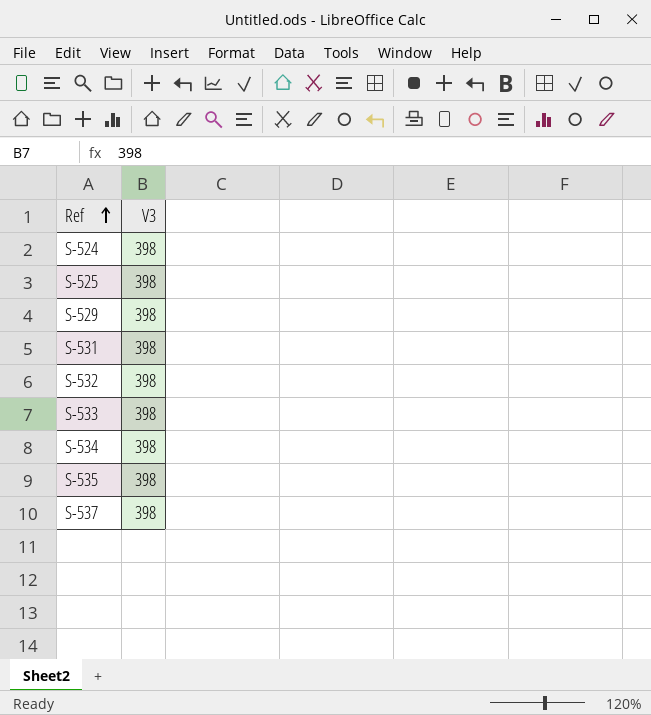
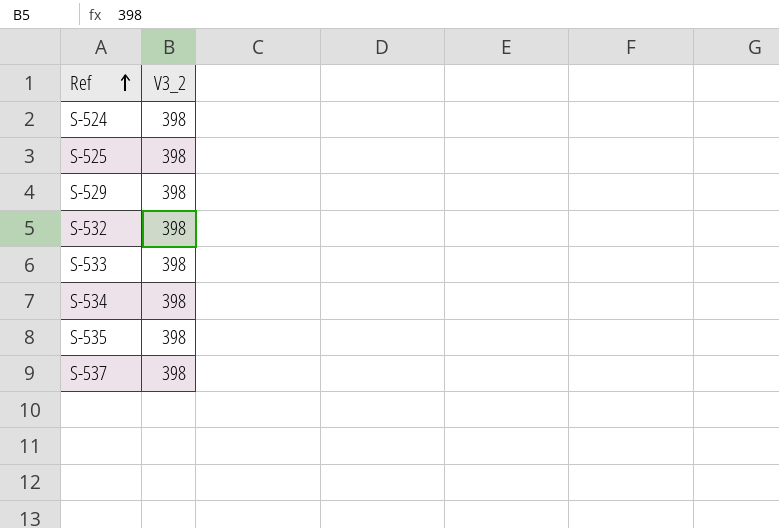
column name: V3 -> V3_2
row S-531: 398 -> none

